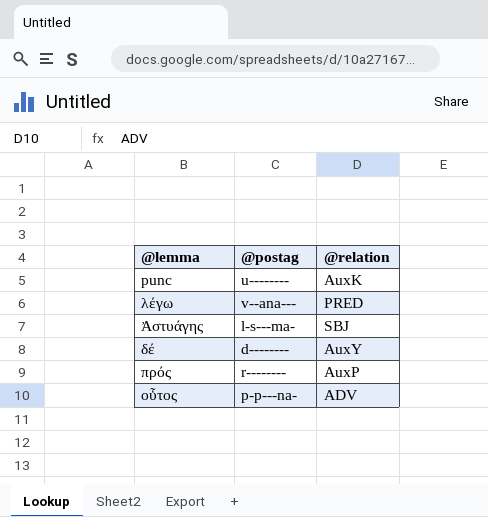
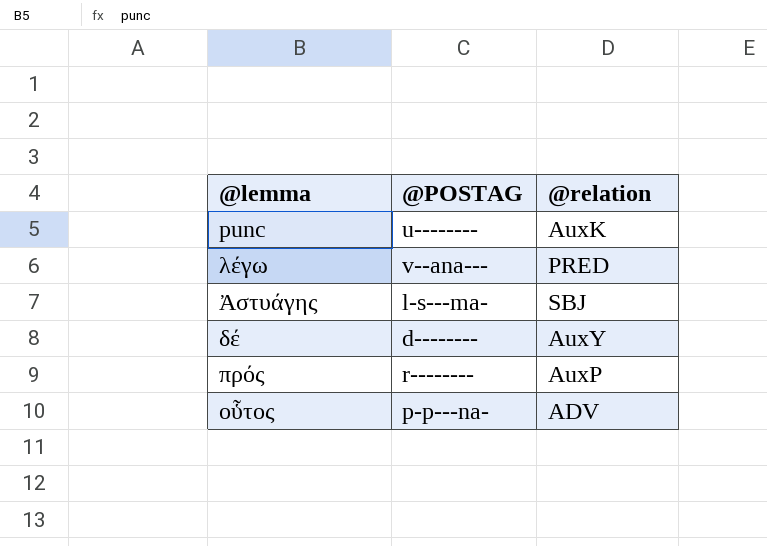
column name: @postag -> @POSTAG

